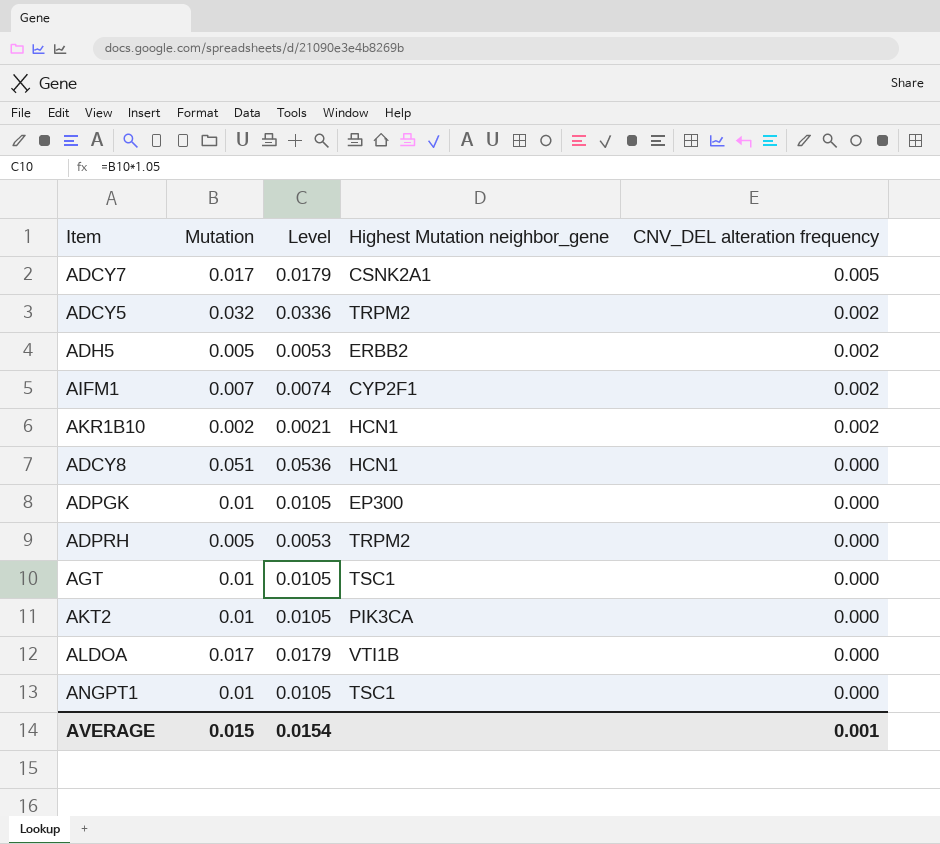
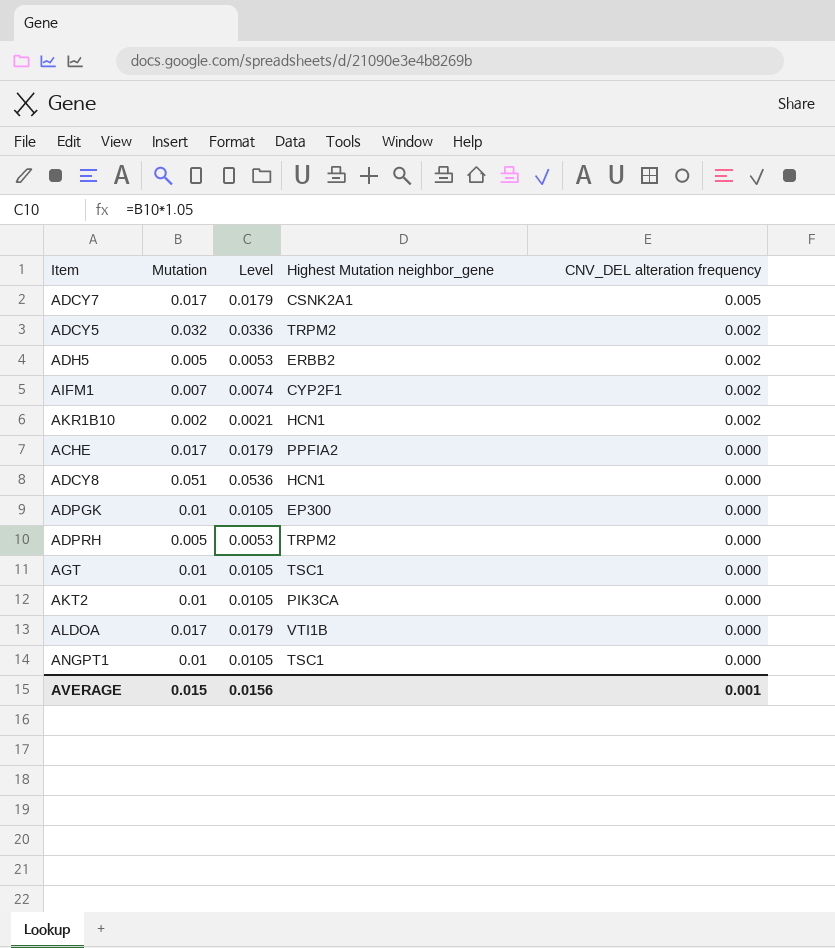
row ACHE: none -> 0.017 | 0.0179 | PPFIA2 | 0.000
AVERAGE | Level: 0.0154 -> 0.0156

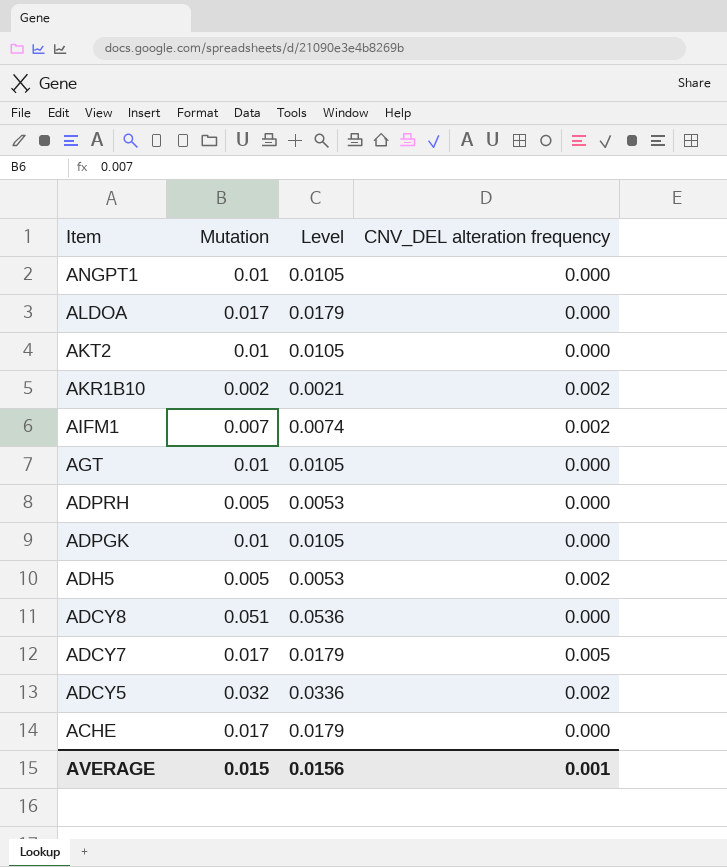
row order: CNV_DEL alteration frequency descending -> Item descending
column Highest Mutation neighbor_gene | position: 4 -> none

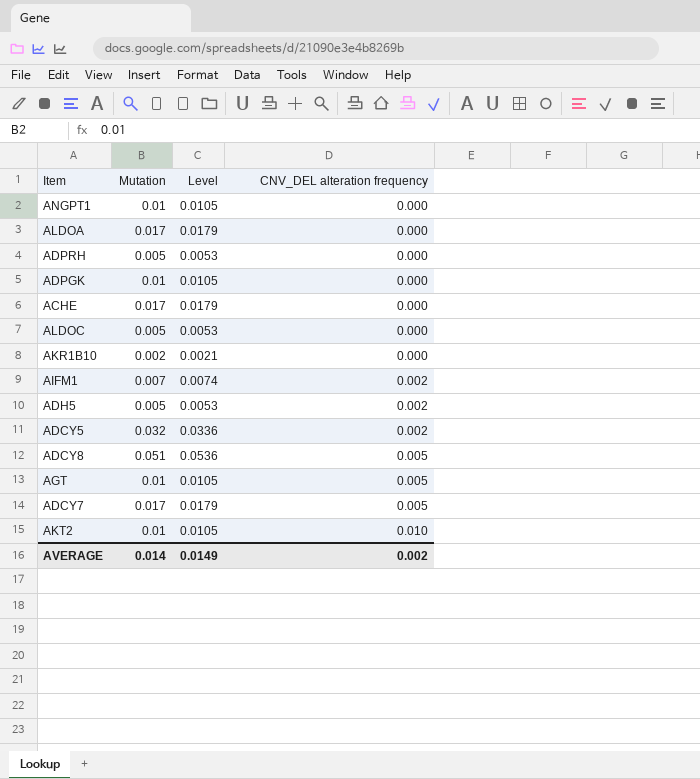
row order: Item descending -> CNV_DEL alteration frequency ascending
row ALDOC: none -> 0.005 | 0.0053 | 0.000
AKR1B10 | CNV_DEL alteration frequency: 0.002 -> 0.000
ADCY8 | CNV_DEL alteration frequency: 0.000 -> 0.005
AGT | CNV_DEL alteration frequency: 0.000 -> 0.005
AKT2 | CNV_DEL alteration frequency: 0.000 -> 0.010
AVERAGE | Mutation: 0.015 -> 0.014
AVERAGE | Level: 0.0156 -> 0.0149
AVERAGE | CNV_DEL alteration frequency: 0.001 -> 0.002

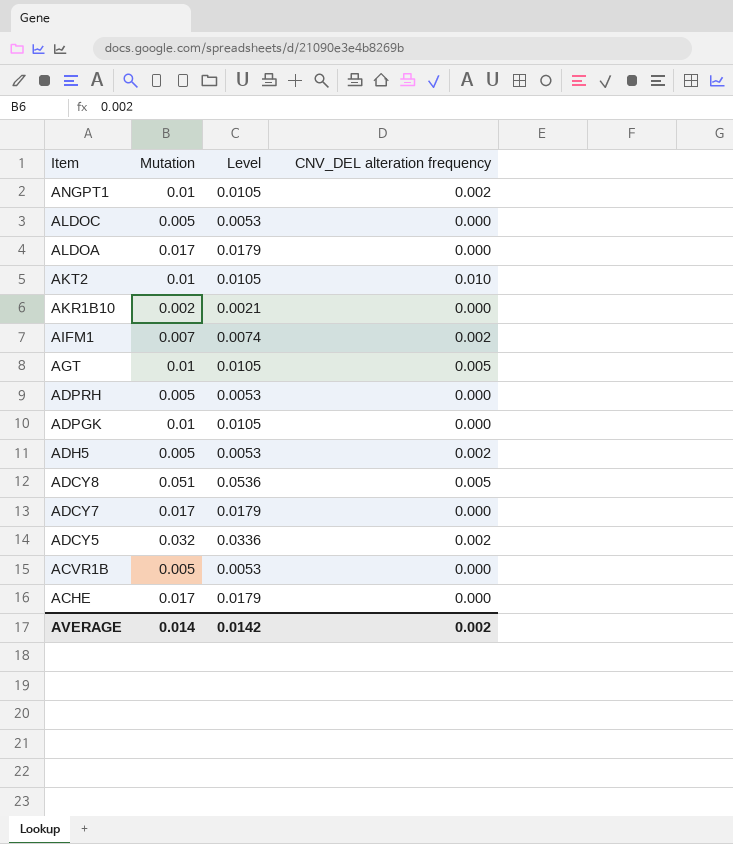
row order: CNV_DEL alteration frequency ascending -> Item descending
ANGPT1 | CNV_DEL alteration frequency: 0.000 -> 0.002
ADCY7 | CNV_DEL alteration frequency: 0.005 -> 0.000
row ACVR1B: none -> 0.005 | 0.0053 | 0.000
AVERAGE | Level: 0.0149 -> 0.0142

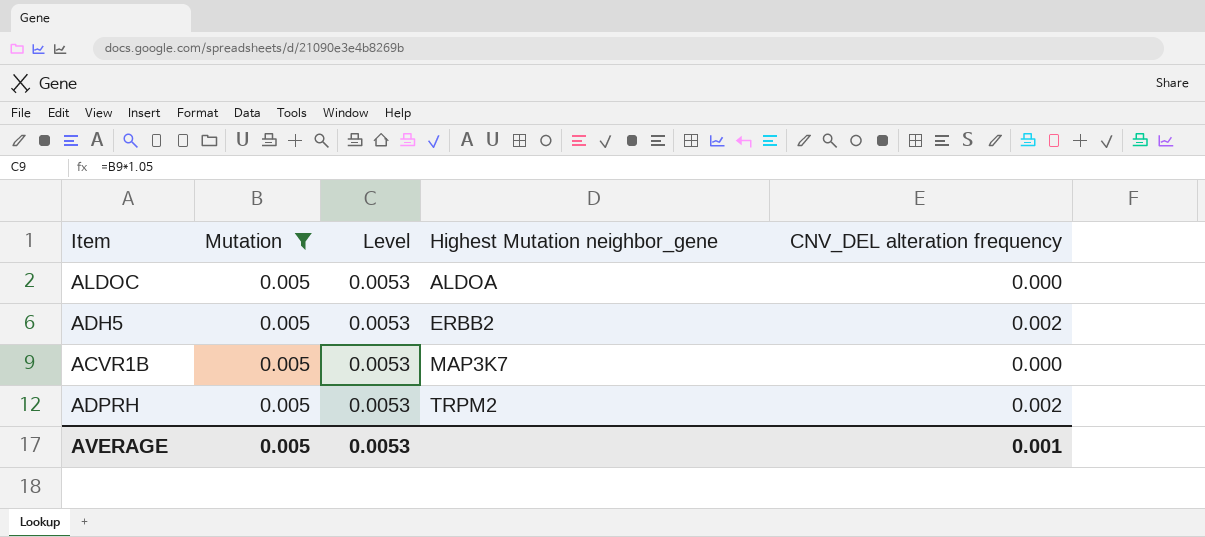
filter: none -> Mutation = 0.005
row order: Item descending -> Highest Mutation neighbor_gene ascending
column Highest Mutation neighbor_gene | position: none -> 4
ADPRH | CNV_DEL alteration frequency: 0.000 -> 0.002
AVERAGE | Mutation: 0.014 -> 0.005
AVERAGE | Level: 0.0142 -> 0.0053
AVERAGE | CNV_DEL alteration frequency: 0.002 -> 0.001

